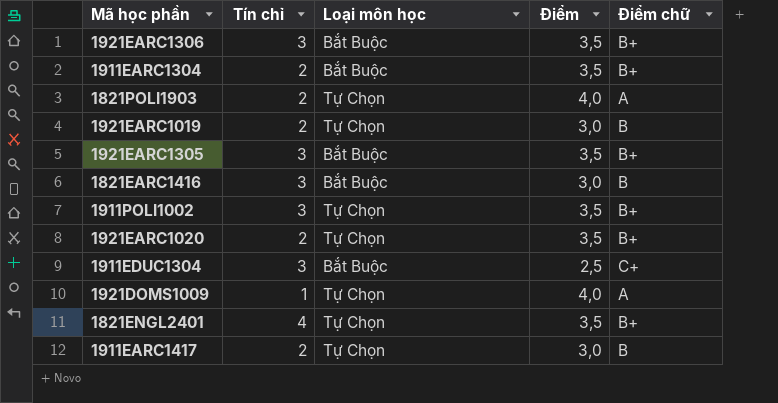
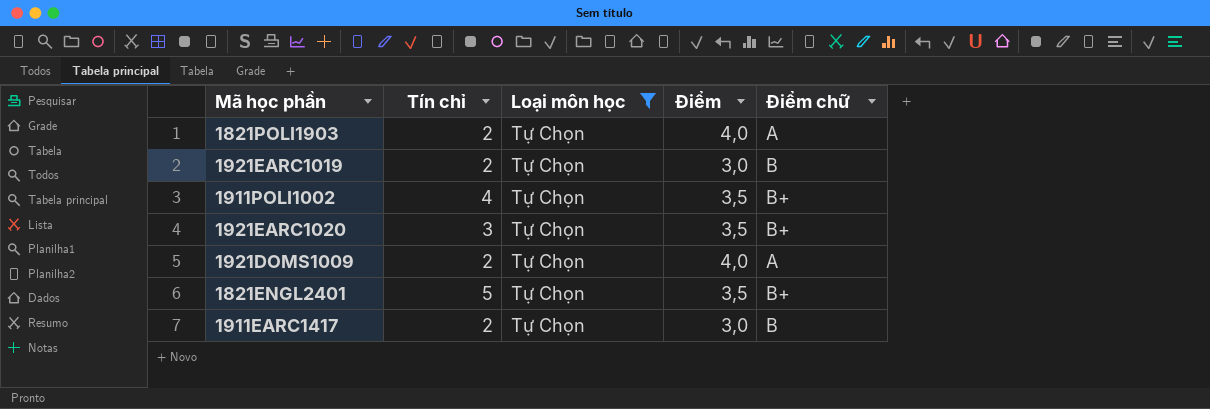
filter: none -> Loại môn học = Tự Chọn
1911POLI1002 | Tín chỉ: 3 -> 4
1921EARC1020 | Tín chỉ: 2 -> 3
1921DOMS1009 | Tín chỉ: 1 -> 2
1821ENGL2401 | Tín chỉ: 4 -> 5

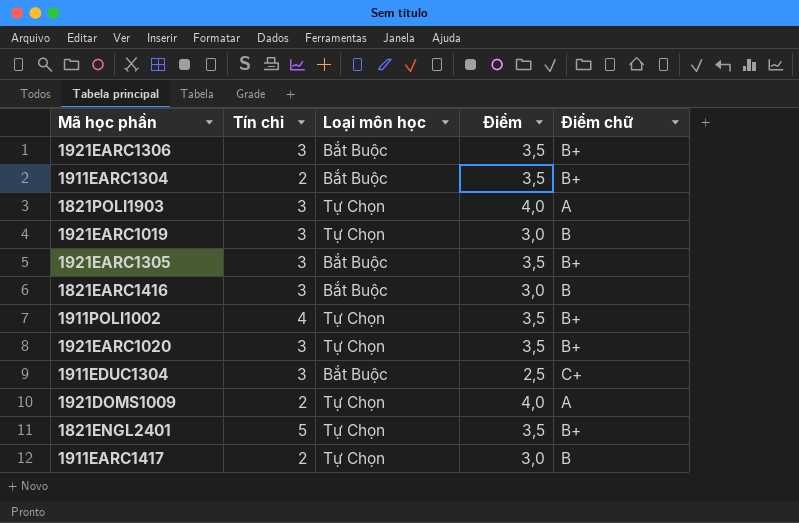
filter: Loại môn học = Tự Chọn -> none
1821POLI1903 | Tín chỉ: 2 -> 3
1921EARC1019 | Tín chỉ: 2 -> 3

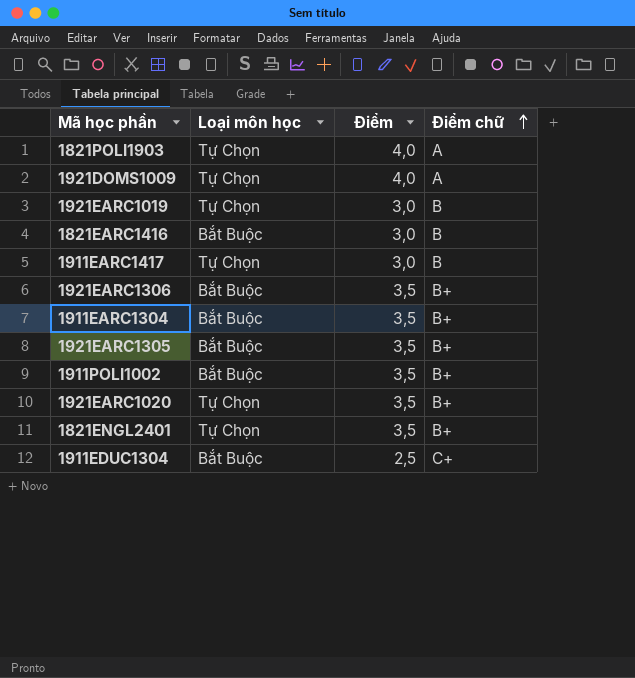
row order: none -> Điểm chữ ascending
column Tín chỉ | position: 2 -> none
1911POLI1002 | Loại môn học: Tự Chọn -> Bắt Buộc

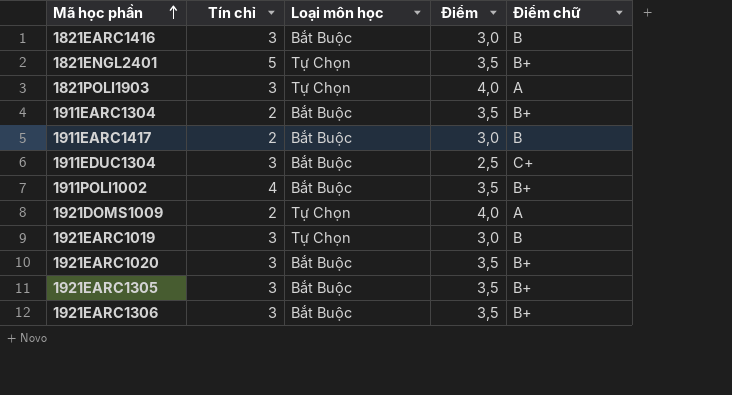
row order: Điểm chữ ascending -> Mã học phần ascending
column Tín chỉ | position: none -> 2
1911EARC1417 | Loại môn học: Tự Chọn -> Bắt Buộc
1921EARC1020 | Loại môn học: Tự Chọn -> Bắt Buộc

